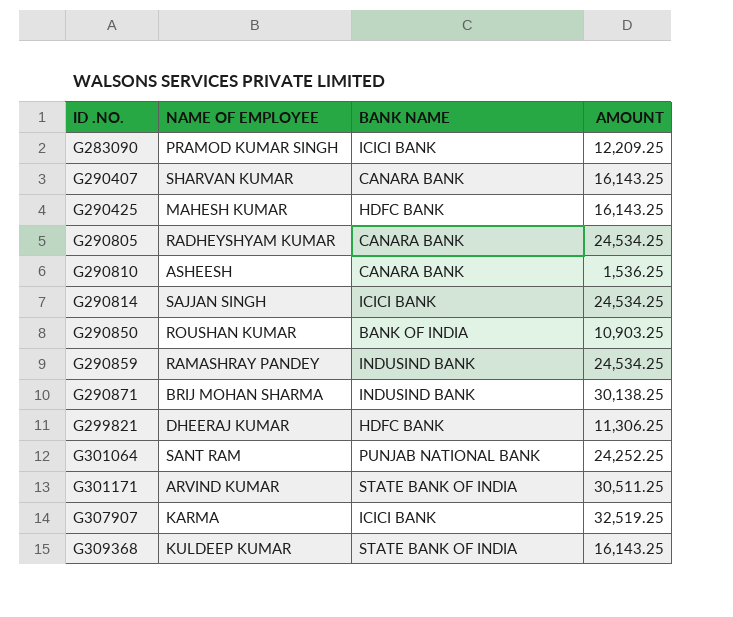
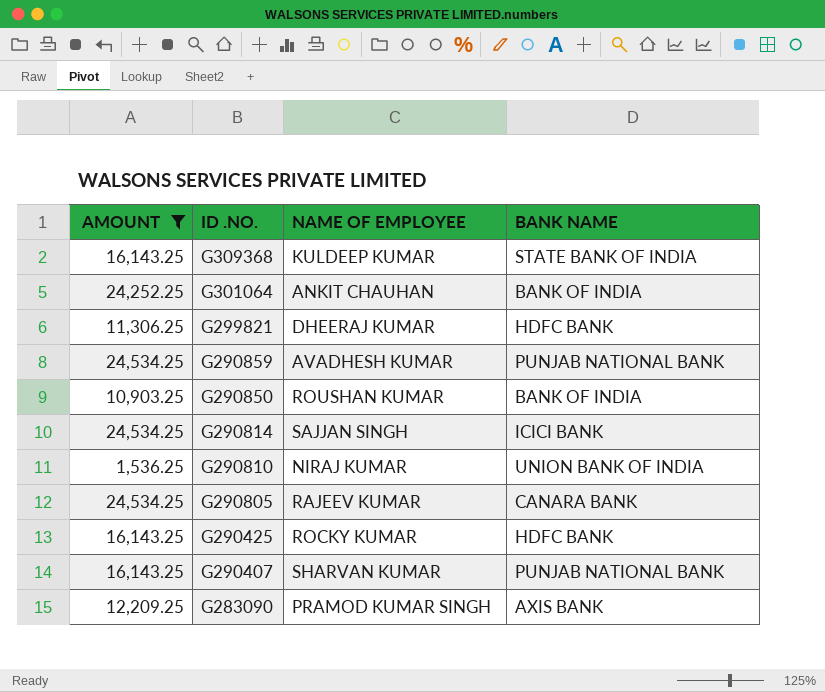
filter: none -> AMOUNT <= 24,534.25
row order: ID .NO. ascending -> ID .NO. descending
column AMOUNT | position: 4 -> 1
G301064 | NAME OF EMPLOYEE: SANT RAM -> ANKIT CHAUHAN
G301064 | BANK NAME: PUNJAB NATIONAL BANK -> BANK OF INDIA
G290859 | NAME OF EMPLOYEE: RAMASHRAY PANDEY -> AVADHESH KUMAR
G290859 | BANK NAME: INDUSIND BANK -> PUNJAB NATIONAL BANK
G290810 | NAME OF EMPLOYEE: ASHEESH -> NIRAJ KUMAR
G290810 | BANK NAME: CANARA BANK -> UNION BANK OF INDIA
G290805 | NAME OF EMPLOYEE: RADHEYSHYAM KUMAR -> RAJEEV KUMAR
G290425 | NAME OF EMPLOYEE: MAHESH KUMAR -> ROCKY KUMAR
G290407 | BANK NAME: CANARA BANK -> PUNJAB NATIONAL BANK
G283090 | BANK NAME: ICICI BANK -> AXIS BANK

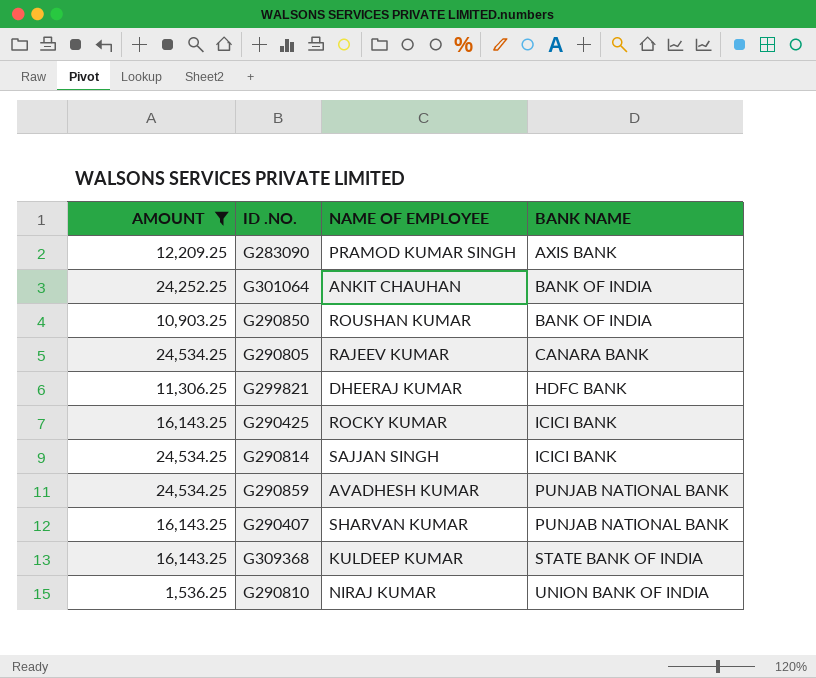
row order: ID .NO. descending -> BANK NAME ascending
G290425 | BANK NAME: HDFC BANK -> ICICI BANK

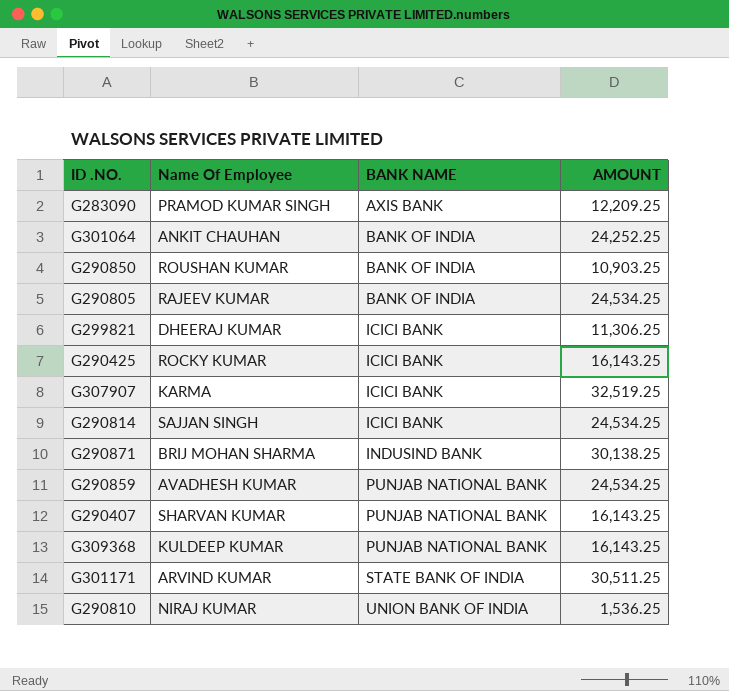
filter: AMOUNT <= 24,534.25 -> none
column name: NAME OF EMPLOYEE -> Name Of Employee
column AMOUNT | position: 1 -> 4
G290805 | BANK NAME: CANARA BANK -> BANK OF INDIA
G299821 | BANK NAME: HDFC BANK -> ICICI BANK
G309368 | BANK NAME: STATE BANK OF INDIA -> PUNJAB NATIONAL BANK

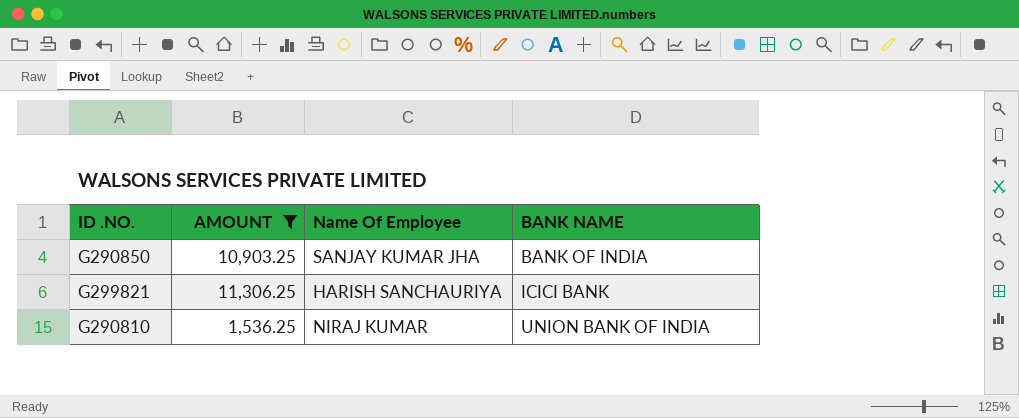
filter: none -> AMOUNT <= 11,306.25
column AMOUNT | position: 4 -> 2
G290850 | Name Of Employee: ROUSHAN KUMAR -> SANJAY KUMAR JHA
G299821 | Name Of Employee: DHEERAJ KUMAR -> HARISH SANCHAURIYA

